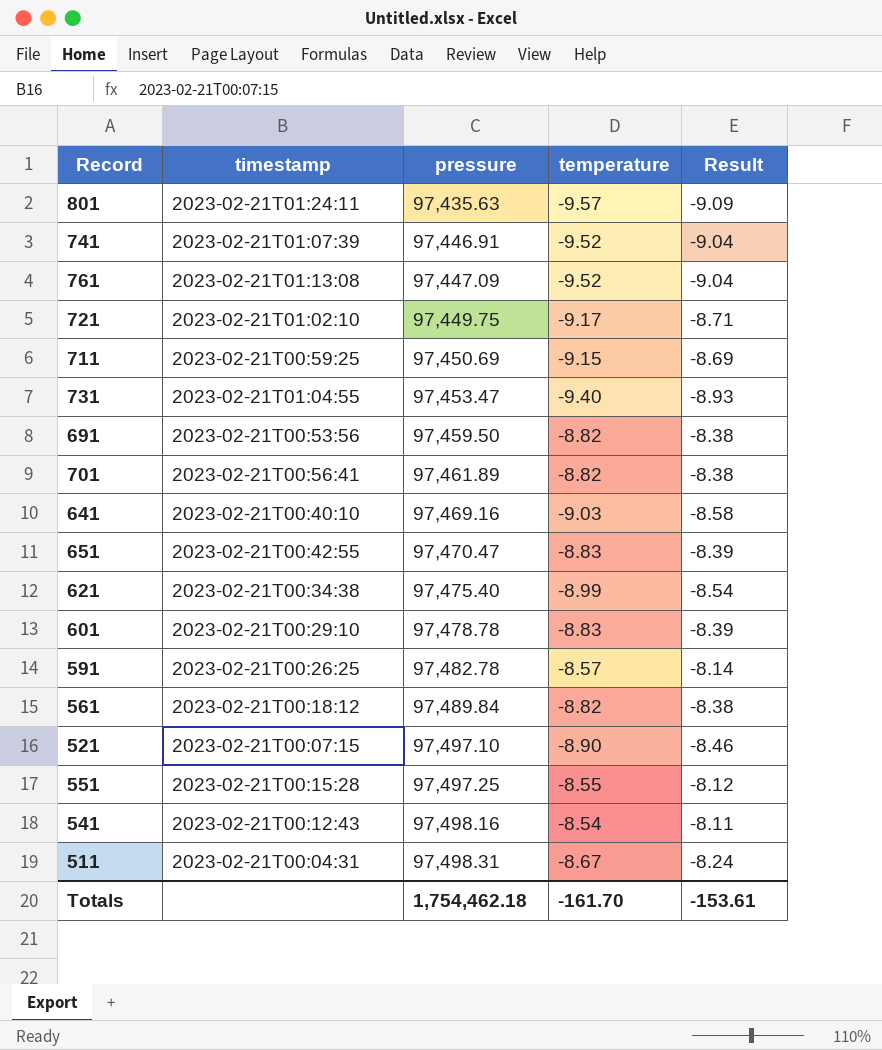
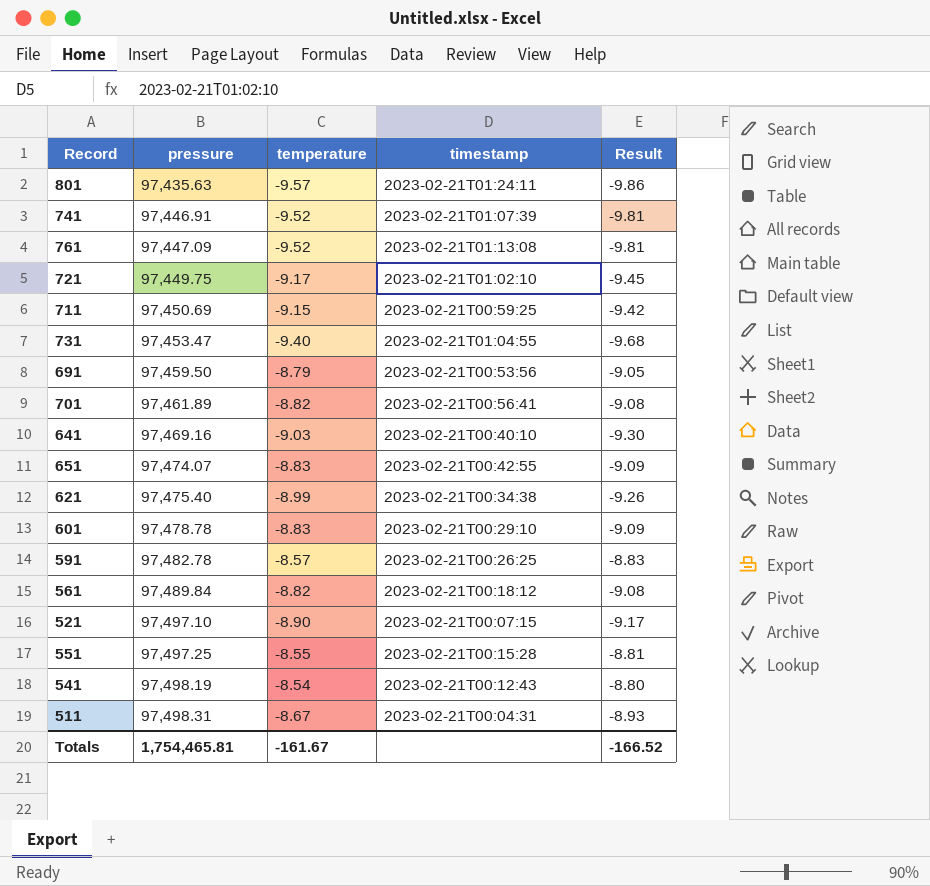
column timestamp | position: 2 -> 4
column Result | formula: [temperature] * 0.95 -> [temperature] * 1.03
691 | temperature: -8.82 -> -8.79
651 | pressure: 97,470.47 -> 97,474.07
541 | pressure: 97,498.16 -> 97,498.19
Totals | pressure: 1,754,462.18 -> 1,754,465.81
Totals | temperature: -161.70 -> -161.67
Totals | Result: -153.61 -> -166.52

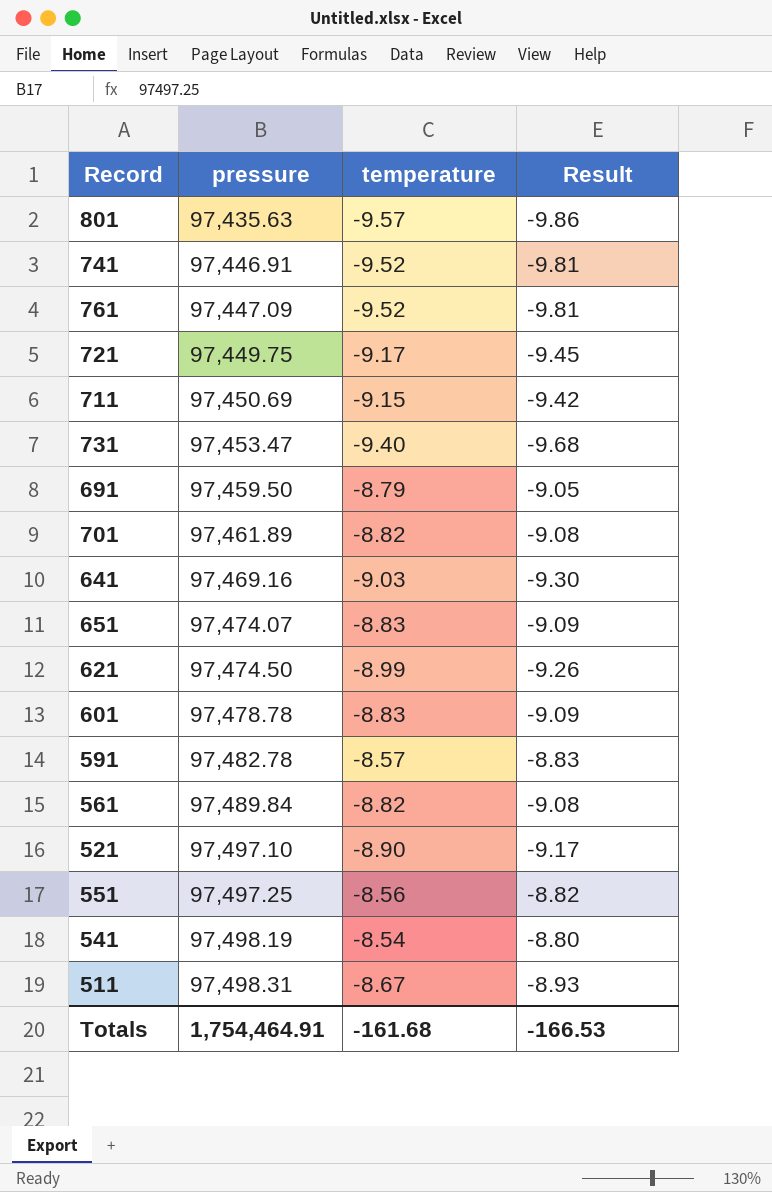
column timestamp | position: 4 -> none
621 | pressure: 97,475.40 -> 97,474.50
551 | temperature: -8.55 -> -8.56
551 | Result: -8.81 -> -8.82
Totals | pressure: 1,754,465.81 -> 1,754,464.91
Totals | temperature: -161.67 -> -161.68
Totals | Result: -166.52 -> -166.53

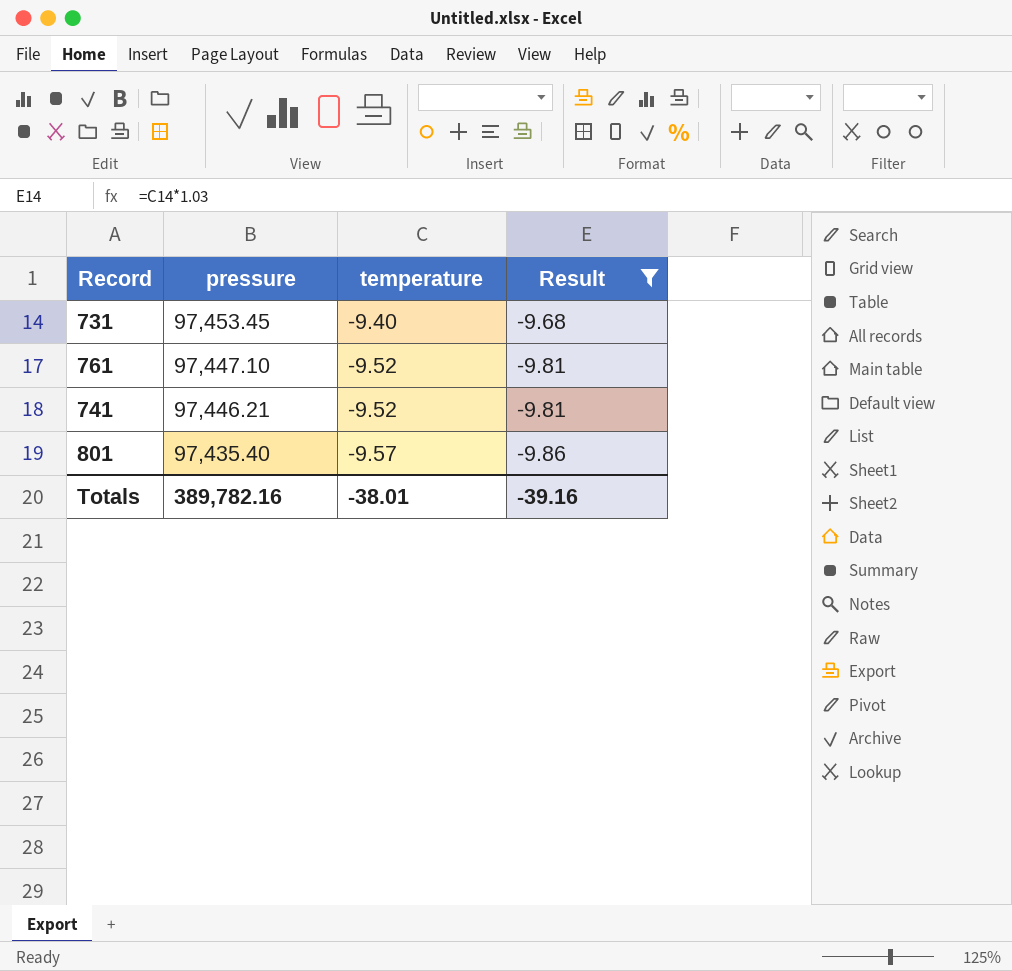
filter: none -> Result <= -9.68
row order: pressure ascending -> pressure descending
731 | pressure: 97,453.47 -> 97,453.45
761 | pressure: 97,447.09 -> 97,447.10
741 | pressure: 97,446.91 -> 97,446.21
801 | pressure: 97,435.63 -> 97,435.40
Totals | pressure: 1,754,464.91 -> 389,782.16
Totals | temperature: -161.68 -> -38.01
Totals | Result: -166.53 -> -39.16

